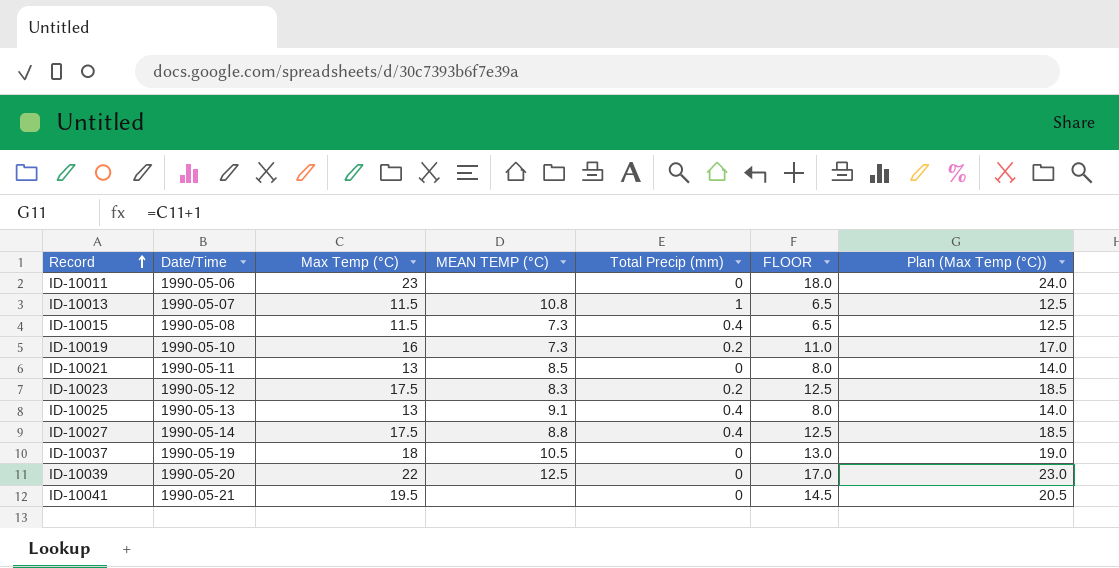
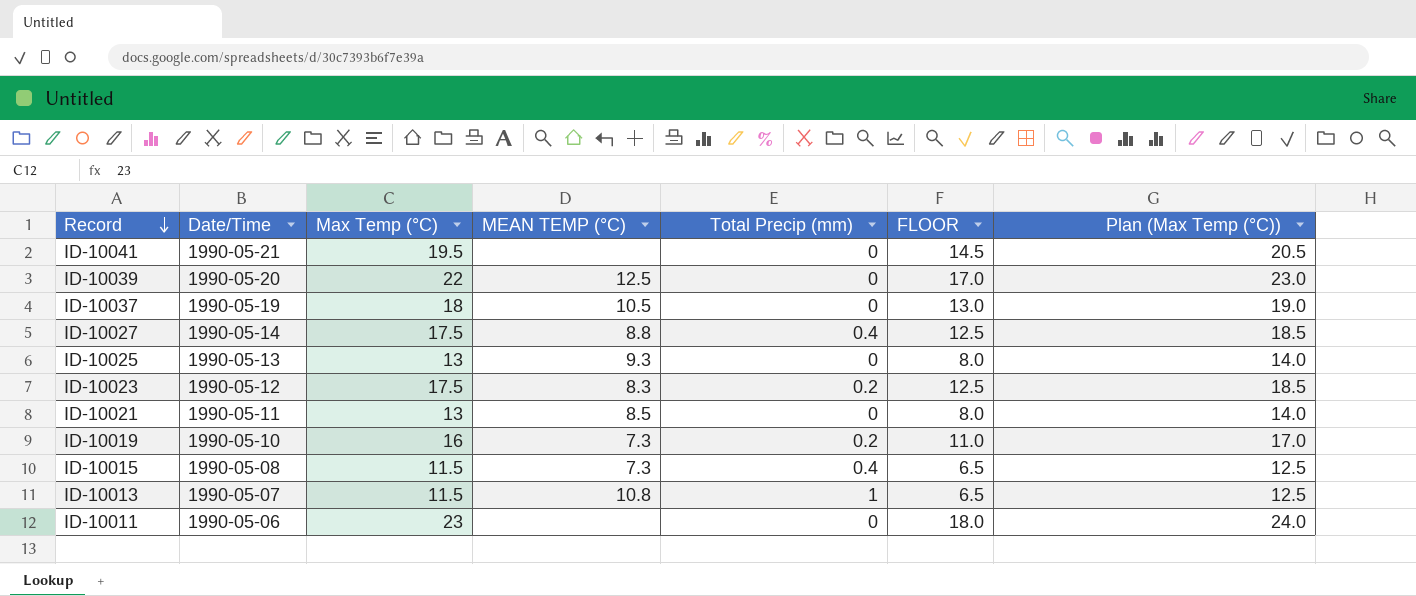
row order: Record ascending -> Record descending
ID-10025 | MEAN TEMP (°C): 9.1 -> 9.3
ID-10025 | Total Precip (mm): 0.4 -> 0

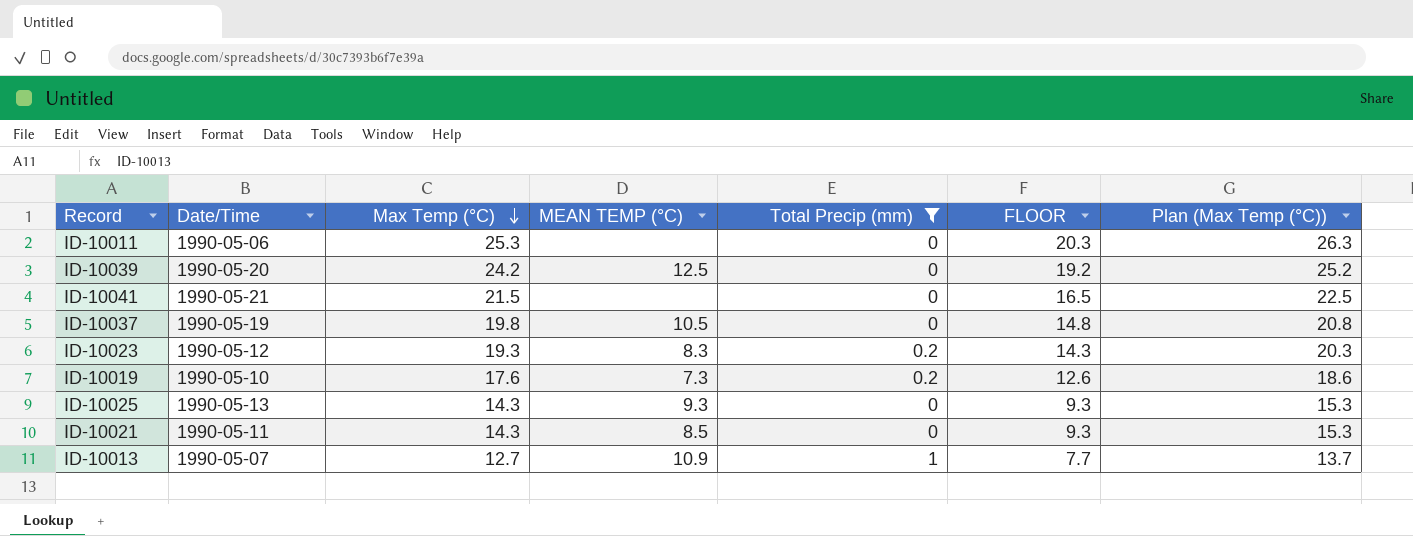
filter: none -> Total Precip (mm) != 0.4
row order: Record descending -> Max Temp (°C) descending
ID-10011 | Max Temp (°C): 23 -> 25.3
ID-10011 | FLOOR: 18.0 -> 20.3
ID-10011 | Plan (Max Temp (°C)): 24.0 -> 26.3
ID-10039 | Max Temp (°C): 22 -> 24.2
ID-10039 | FLOOR: 17.0 -> 19.2
ID-10039 | Plan (Max Temp (°C)): 23.0 -> 25.2
ID-10041 | Max Temp (°C): 19.5 -> 21.5
ID-10041 | FLOOR: 14.5 -> 16.5
ID-10041 | Plan (Max Temp (°C)): 20.5 -> 22.5
ID-10037 | Max Temp (°C): 18 -> 19.8
ID-10037 | FLOOR: 13.0 -> 14.8
ID-10037 | Plan (Max Temp (°C)): 19.0 -> 20.8
ID-10023 | Max Temp (°C): 17.5 -> 19.3
ID-10023 | FLOOR: 12.5 -> 14.3
ID-10023 | Plan (Max Temp (°C)): 18.5 -> 20.3
ID-10019 | Max Temp (°C): 16 -> 17.6
ID-10019 | FLOOR: 11.0 -> 12.6
ID-10019 | Plan (Max Temp (°C)): 17.0 -> 18.6
ID-10025 | Max Temp (°C): 13 -> 14.3
ID-10025 | FLOOR: 8.0 -> 9.3
ID-10025 | Plan (Max Temp (°C)): 14.0 -> 15.3
ID-10021 | Max Temp (°C): 13 -> 14.3
ID-10021 | FLOOR: 8.0 -> 9.3
ID-10021 | Plan (Max Temp (°C)): 14.0 -> 15.3
ID-10013 | Max Temp (°C): 11.5 -> 12.7
ID-10013 | MEAN TEMP (°C): 10.8 -> 10.9
ID-10013 | FLOOR: 6.5 -> 7.7
ID-10013 | Plan (Max Temp (°C)): 12.5 -> 13.7

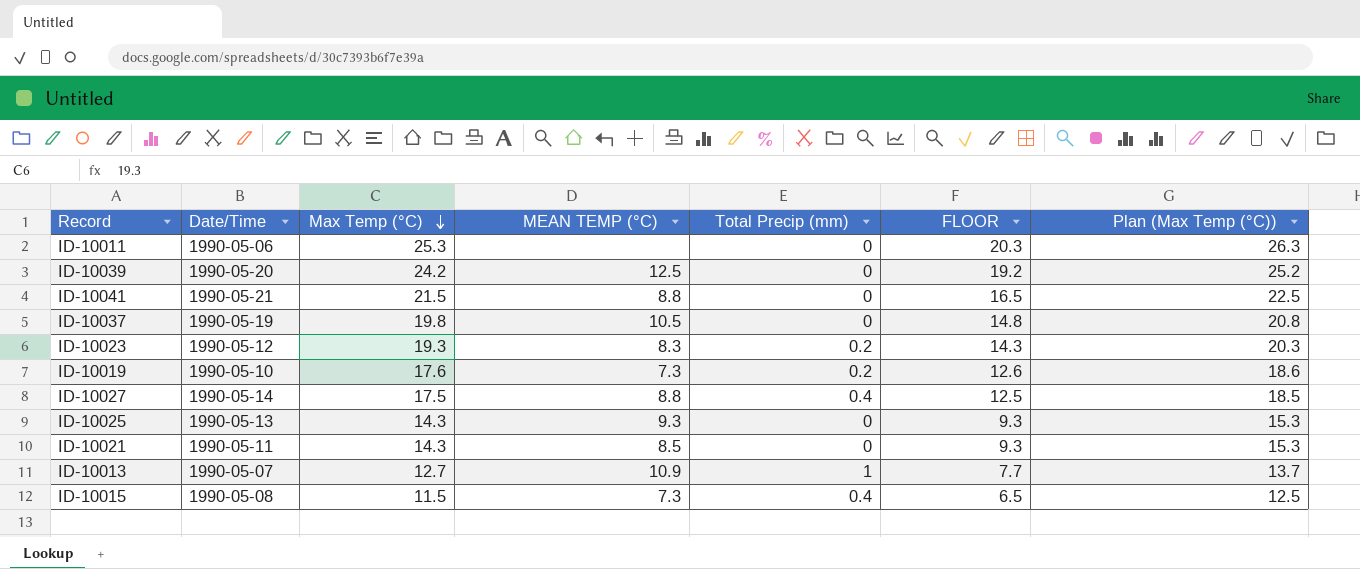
filter: Total Precip (mm) != 0.4 -> none
ID-10041 | MEAN TEMP (°C): none -> 8.8

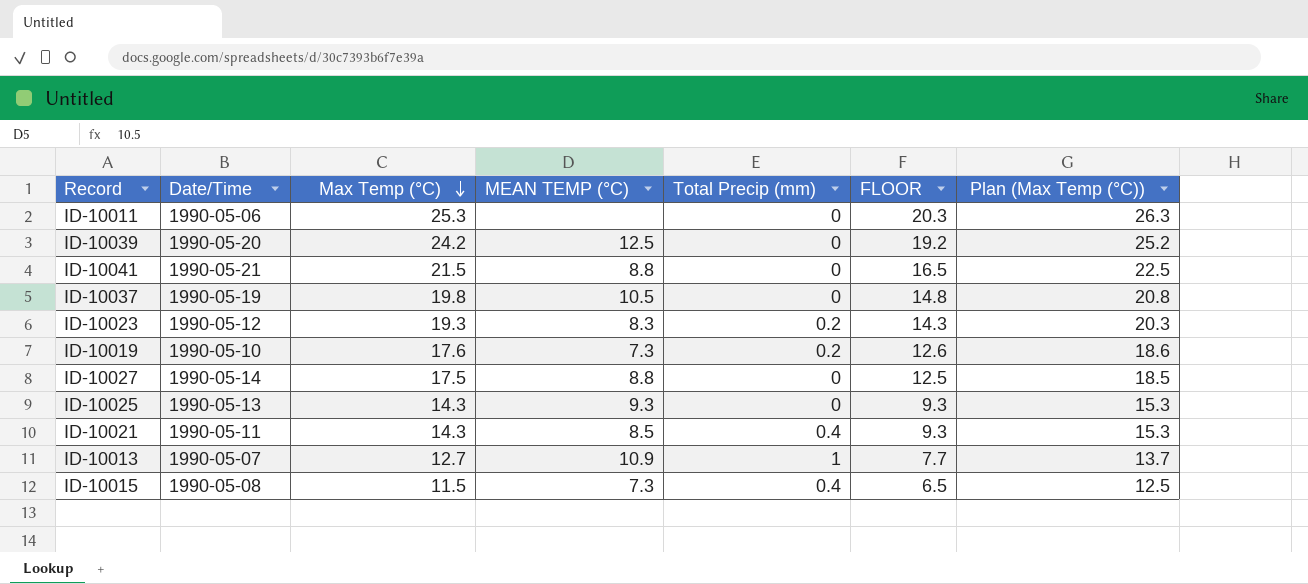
ID-10027 | Total Precip (mm): 0.4 -> 0
ID-10021 | Total Precip (mm): 0 -> 0.4

